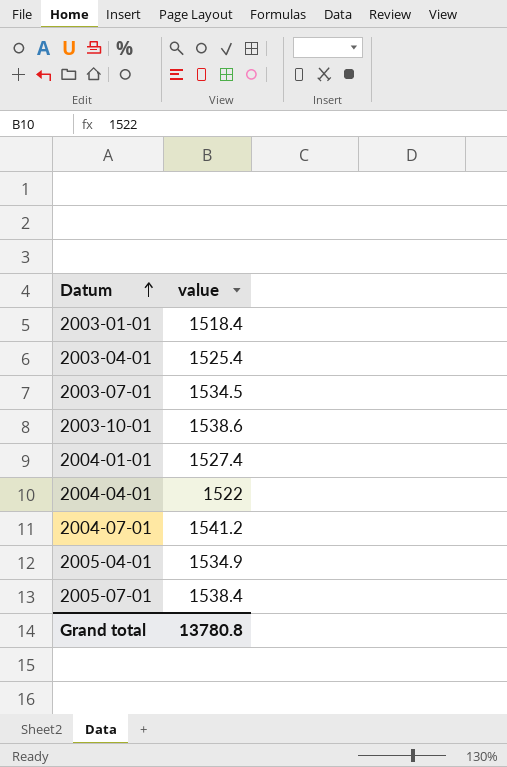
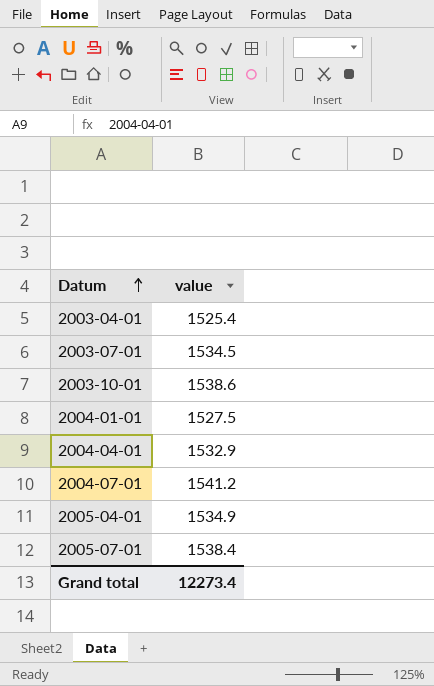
row 2003-01-01: 1518.4 -> none
2004-01-01 | value: 1527.4 -> 1527.5
2004-04-01 | value: 1522 -> 1532.9
Grand total | value: 13780.8 -> 12273.4

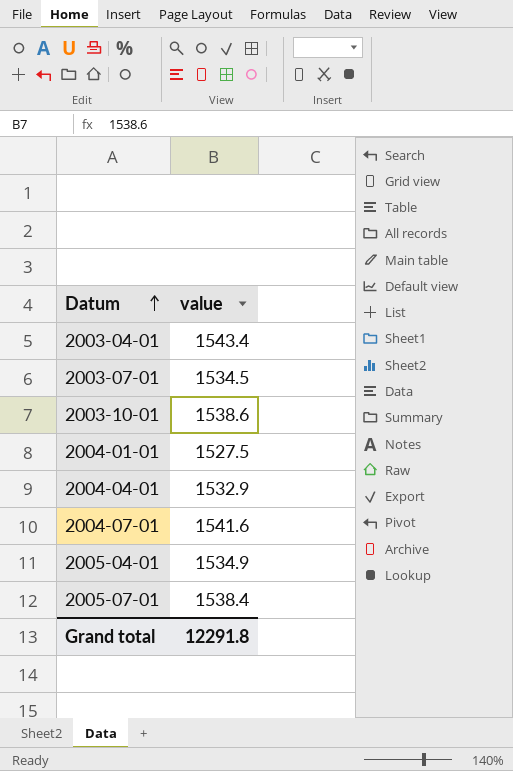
2003-04-01 | value: 1525.4 -> 1543.4
2004-07-01 | value: 1541.2 -> 1541.6
Grand total | value: 12273.4 -> 12291.8

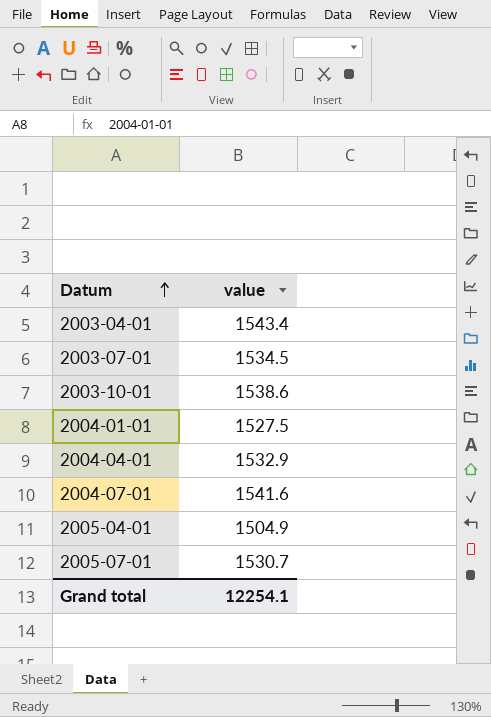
2005-04-01 | value: 1534.9 -> 1504.9
2005-07-01 | value: 1538.4 -> 1530.7
Grand total | value: 12291.8 -> 12254.1

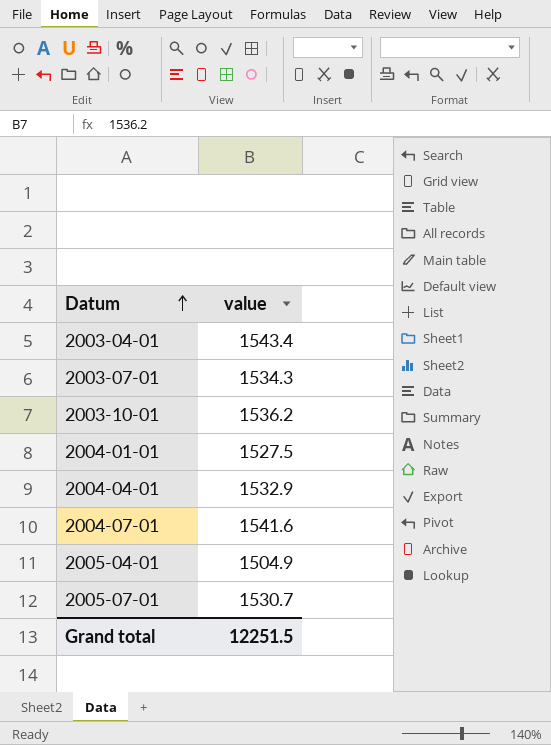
2003-07-01 | value: 1534.5 -> 1534.3
2003-10-01 | value: 1538.6 -> 1536.2
Grand total | value: 12254.1 -> 12251.5

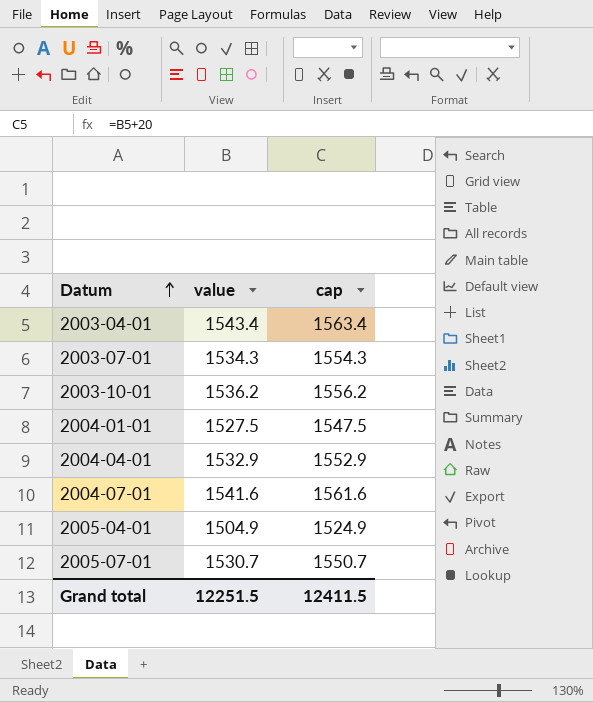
column cap | formula: none -> [value] + 20

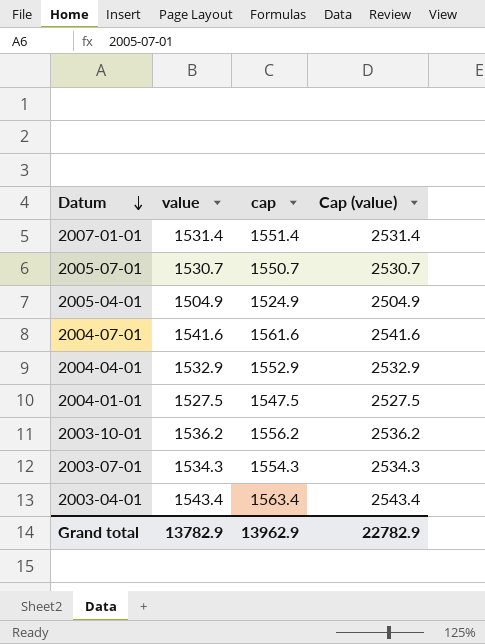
row order: Datum ascending -> Datum descending
column Cap (value) | formula: none -> [value] + 1000
row 2007-01-01: none -> 1531.4 | 1551.4 | 2531.4
Grand total | value: 12251.5 -> 13782.9
Grand total | cap: 12411.5 -> 13962.9

